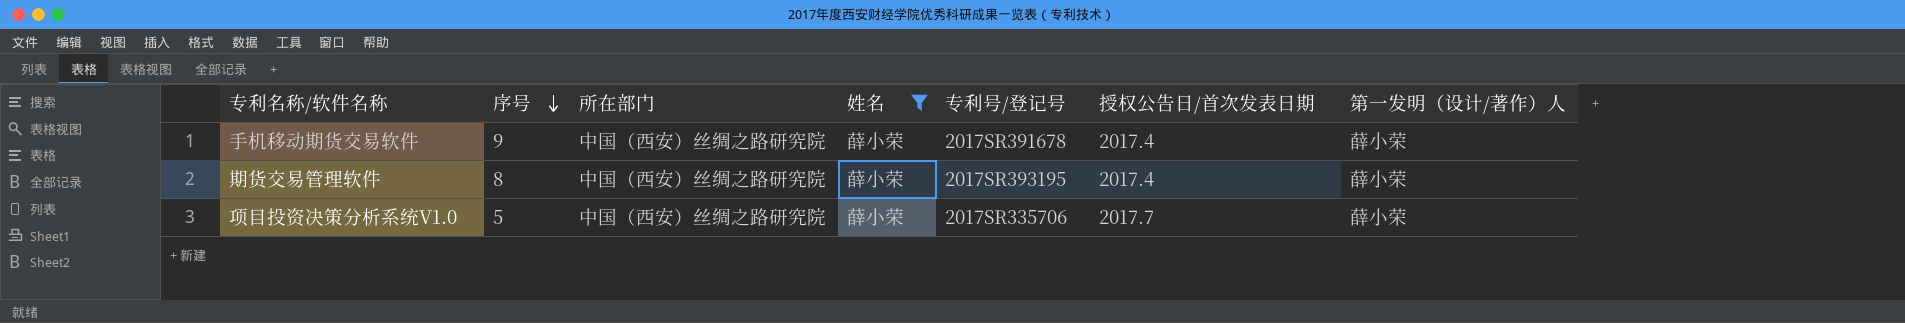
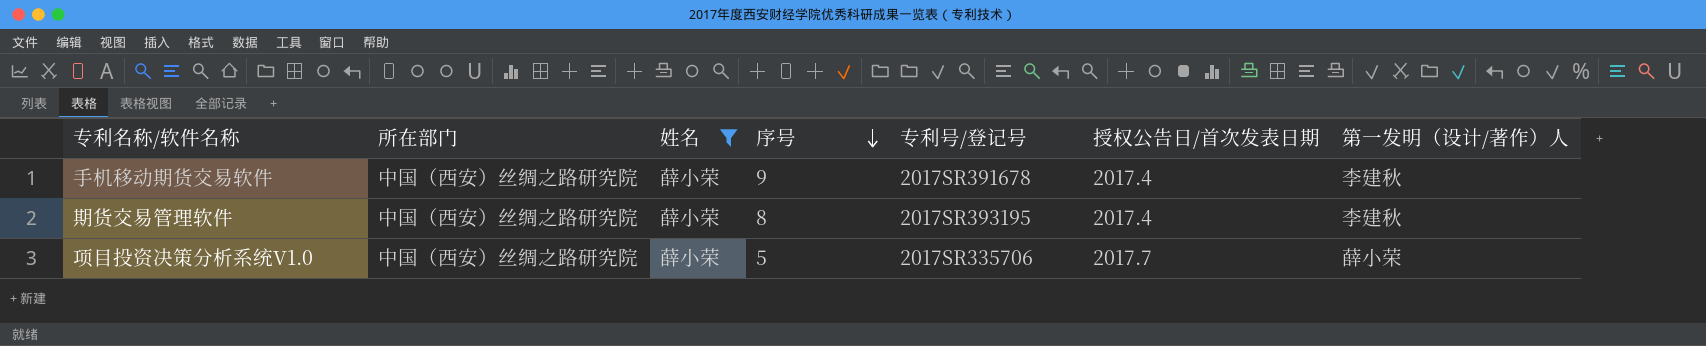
column 序号 | position: 2 -> 4
手机移动期货交易软件 | 第一发明（设计/著作）人: 薛小荣 -> 李建秋
期货交易管理软件 | 第一发明（设计/著作）人: 薛小荣 -> 李建秋

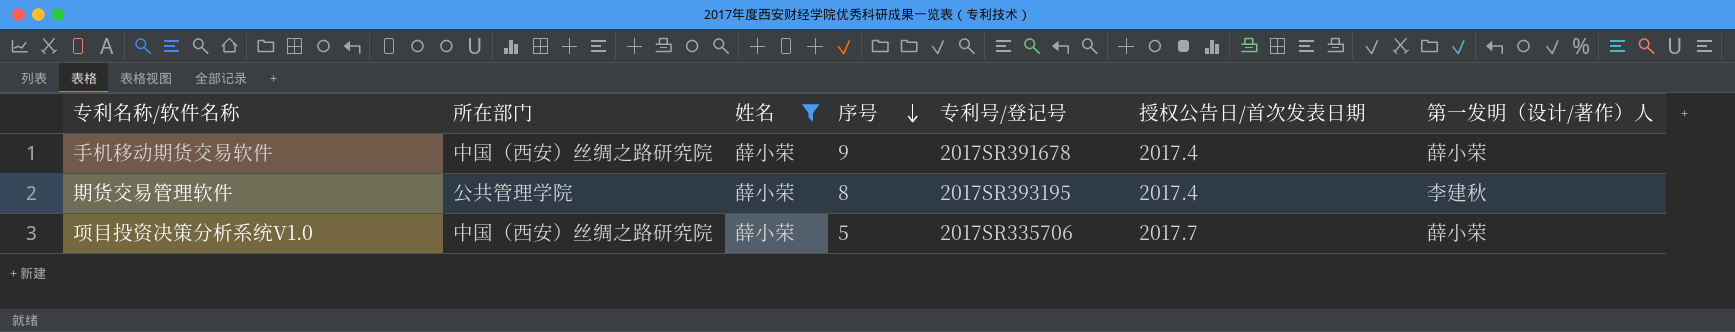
手机移动期货交易软件 | 第一发明（设计/著作）人: 李建秋 -> 薛小荣
期货交易管理软件 | 所在部门: 中国（西安）丝绸之路研究院 -> 公共管理学院

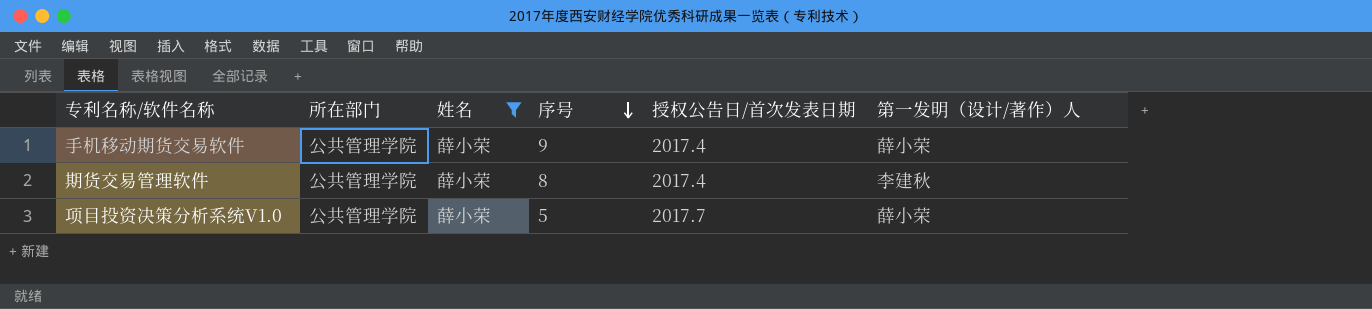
column 专利号/登记号 | position: 5 -> none
手机移动期货交易软件 | 所在部门: 中国（西安）丝绸之路研究院 -> 公共管理学院
项目投资决策分析系统V1.0 | 所在部门: 中国（西安）丝绸之路研究院 -> 公共管理学院

